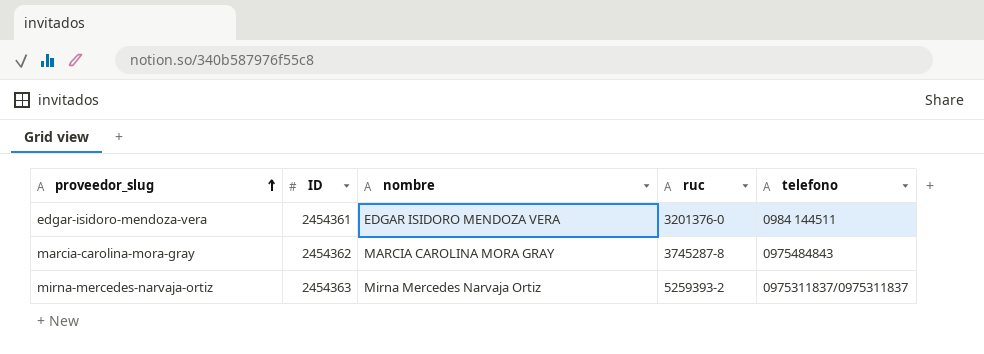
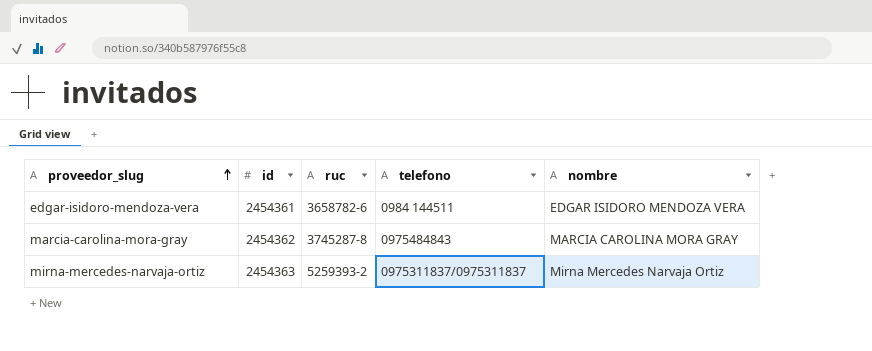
column name: ID -> id
column nombre | position: 3 -> 5
edgar-isidoro-mendoza-vera | ruc: 3201376-0 -> 3658782-6

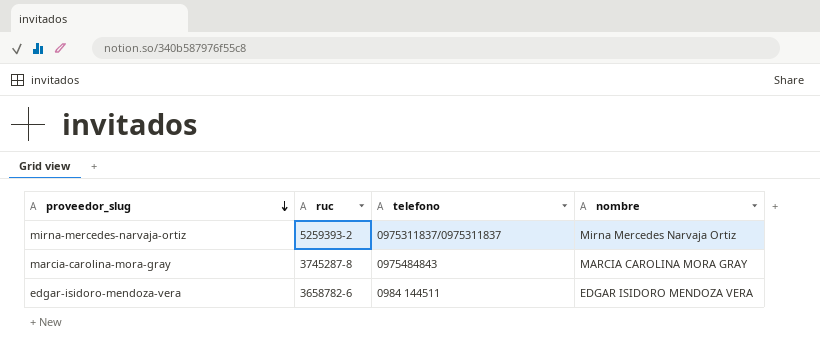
row order: proveedor_slug ascending -> proveedor_slug descending
column id | position: 2 -> none

